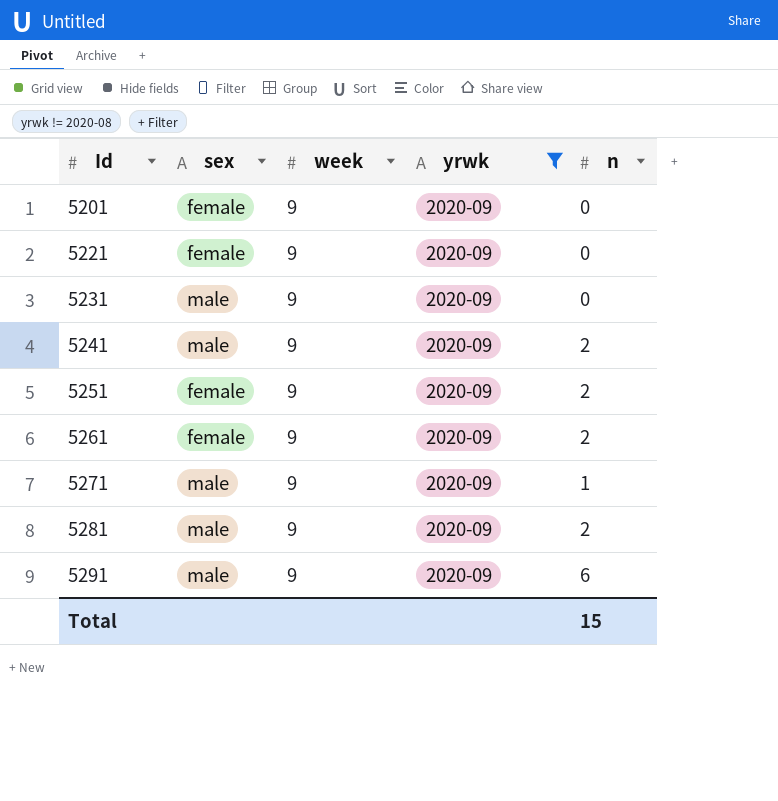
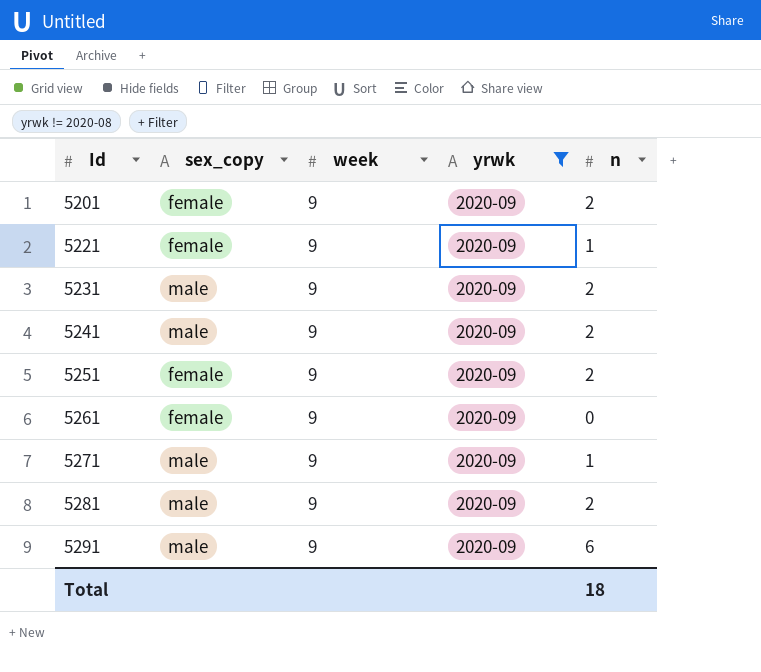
column name: sex -> sex_copy
5201 | n: 0 -> 2
5221 | n: 0 -> 1
5231 | n: 0 -> 2
5261 | n: 2 -> 0
Total | n: 15 -> 18

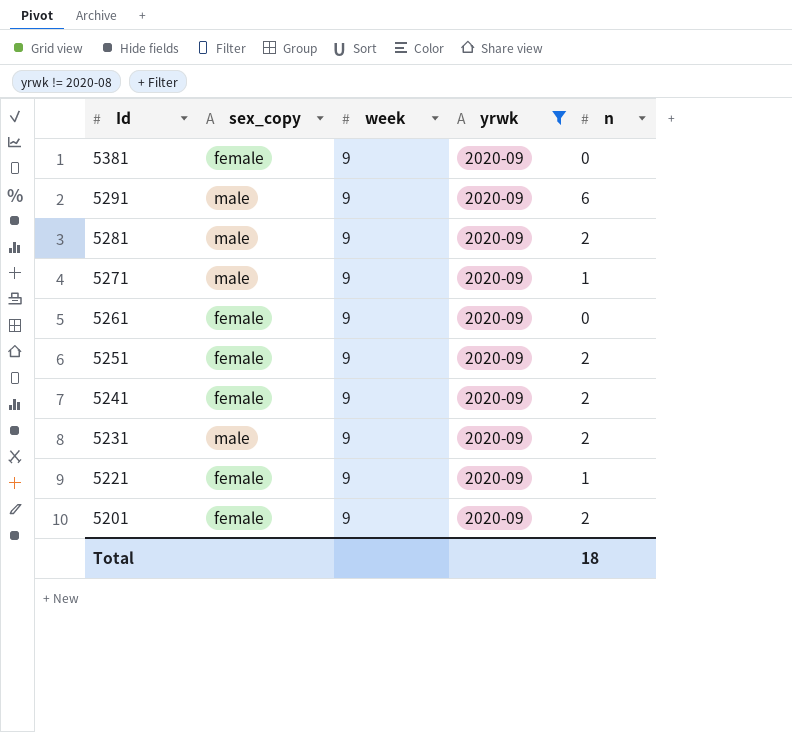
row order: Id ascending -> Id descending
row 5381: none -> female | 9 | 2020-09 | 0
5241 | sex_copy: male -> female

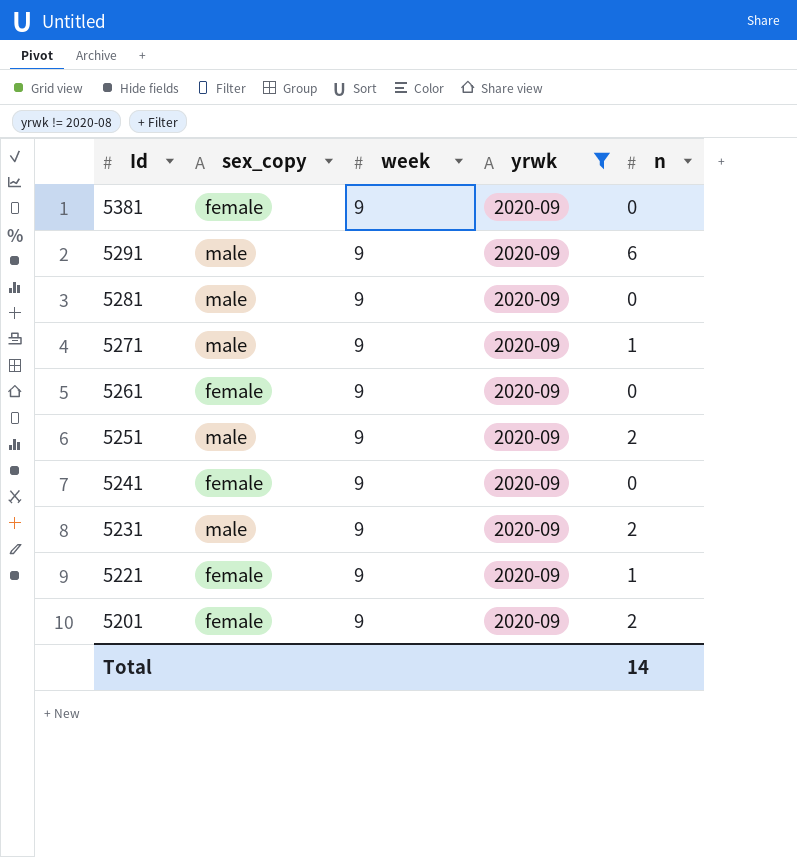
5281 | n: 2 -> 0
5251 | sex_copy: female -> male
5241 | n: 2 -> 0
Total | n: 18 -> 14

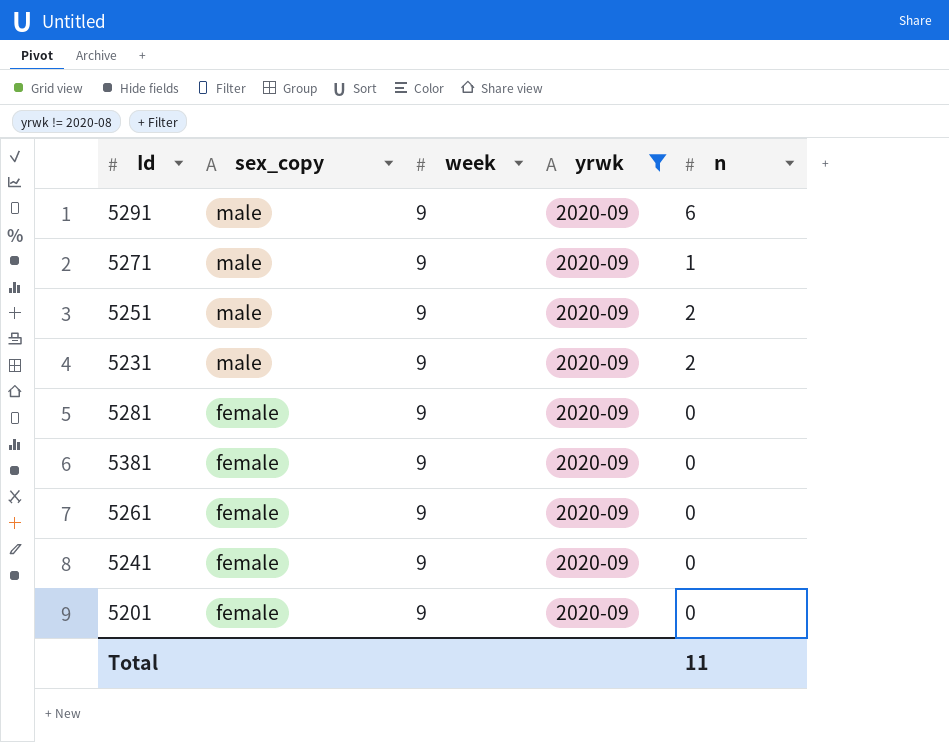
row order: Id descending -> sex_copy descending
row 5221: female | 9 | 2020-09 | 1 -> none
5281 | sex_copy: male -> female
5201 | n: 2 -> 0
Total | n: 14 -> 11

